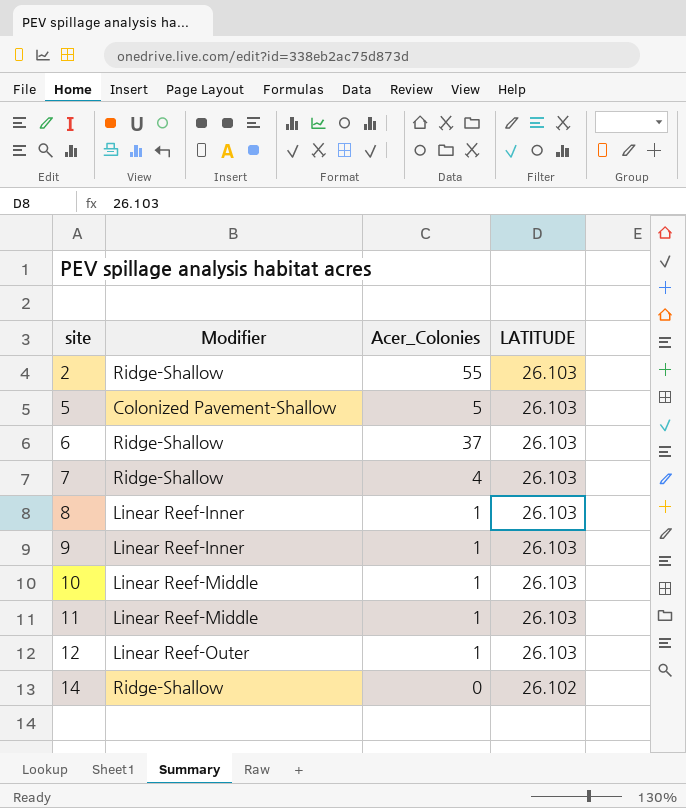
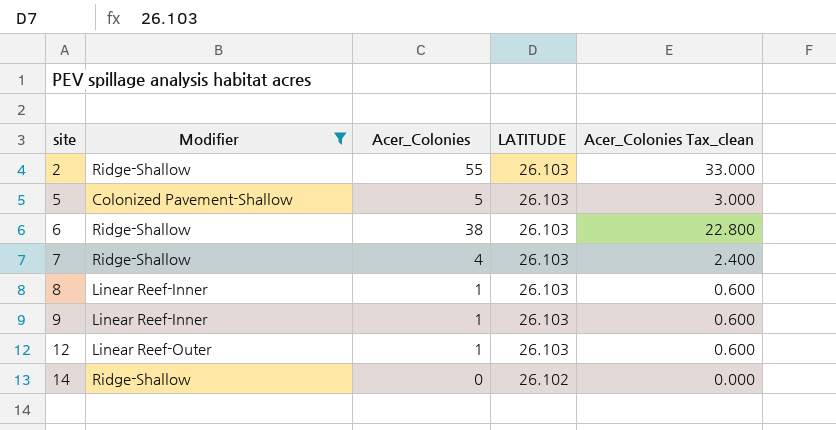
filter: none -> Modifier != Linear Reef-Middle
column Acer_Colonies Tax_clean | formula: none -> [Acer_Colonies] * 0.6
6 | Acer_Colonies: 37 -> 38

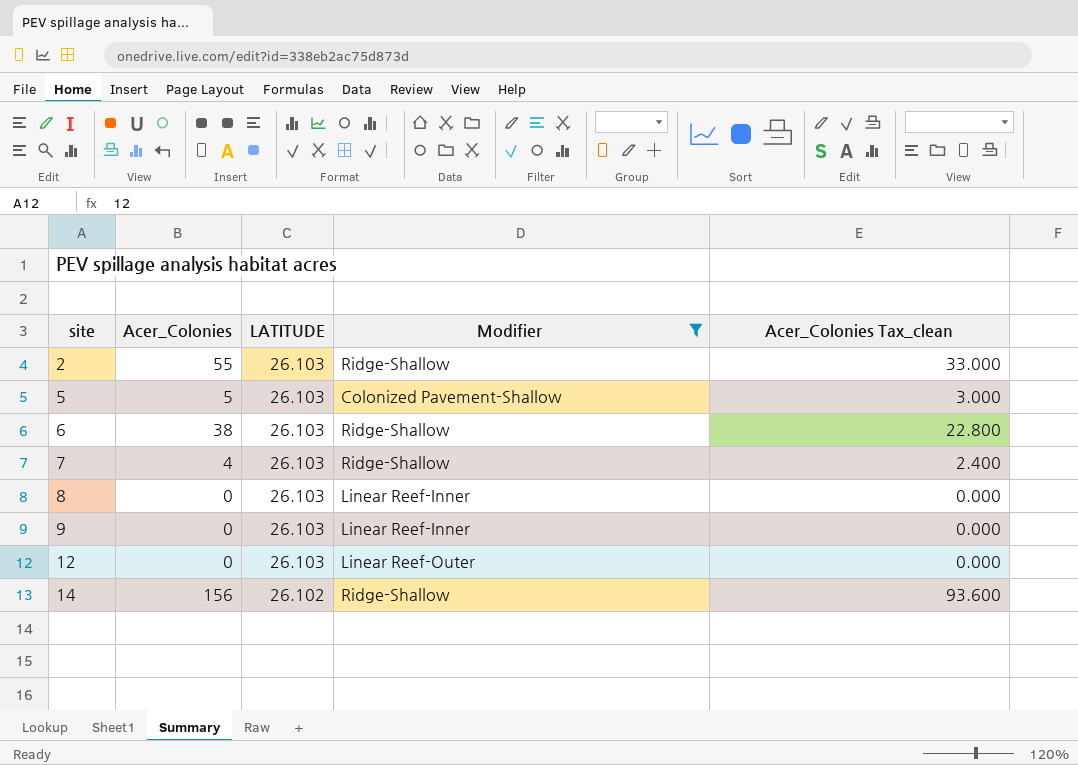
column Modifier | position: 2 -> 4
8 | Acer_Colonies: 1 -> 0
8 | Acer_Colonies Tax_clean: 0.600 -> 0.000
9 | Acer_Colonies: 1 -> 0
9 | Acer_Colonies Tax_clean: 0.600 -> 0.000
12 | Acer_Colonies: 1 -> 0
12 | Acer_Colonies Tax_clean: 0.600 -> 0.000
14 | Acer_Colonies: 0 -> 156
14 | Acer_Colonies Tax_clean: 0.000 -> 93.600

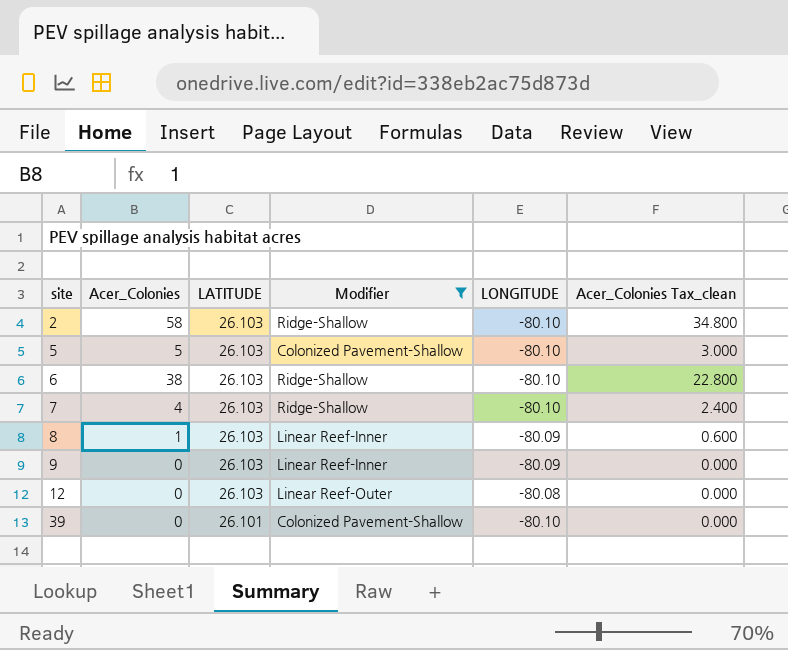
column LONGITUDE | position: none -> 5
row 14: 156 | 26.102 | Ridge-Shallow | 93.600 -> none
2 | Acer_Colonies: 55 -> 58
2 | Acer_Colonies Tax_clean: 33.000 -> 34.800
8 | Acer_Colonies: 0 -> 1
8 | Acer_Colonies Tax_clean: 0.000 -> 0.600
row 39: none -> 0 | 26.101 | Colonized Pavement-Shallow | -80.10 | 0.000

